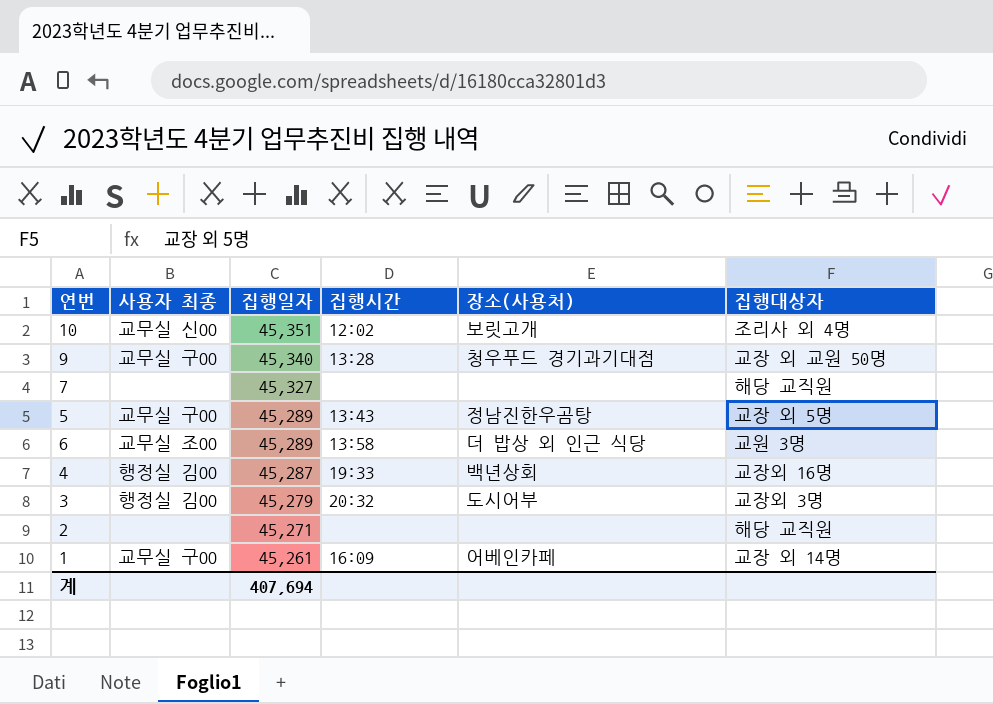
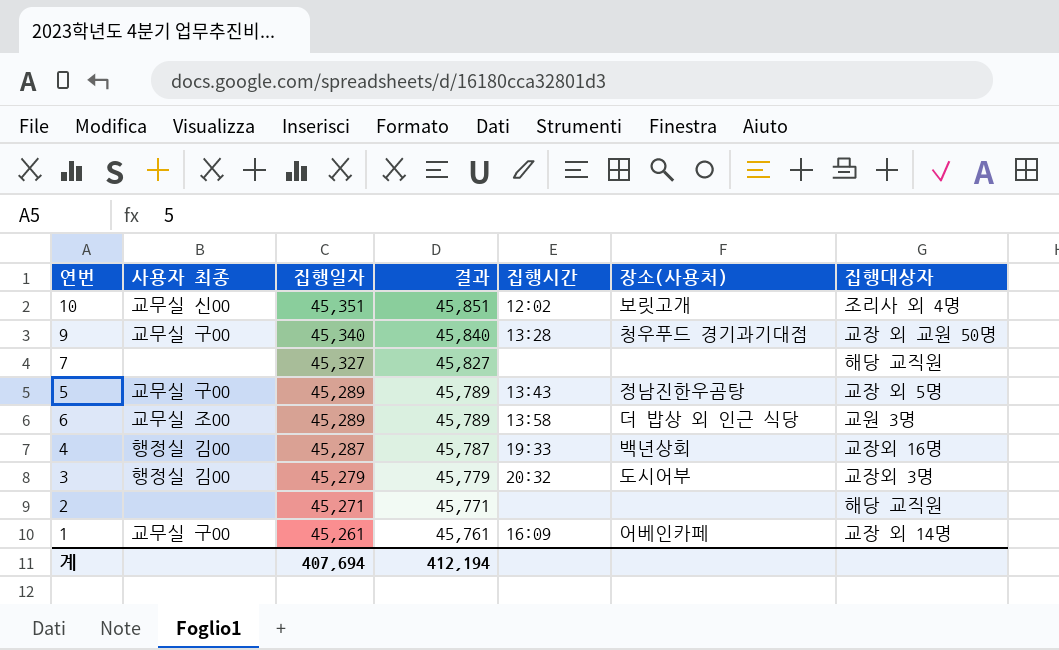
column 결과 | formula: none -> [집행일자] + 500

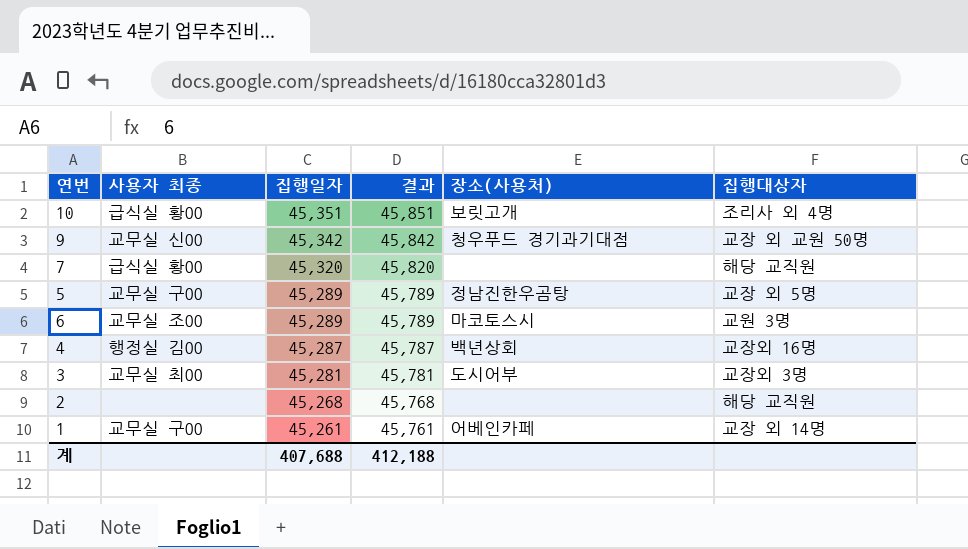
column 집행시간 | position: 5 -> none
10 | 사용자 최종: 교무실 신OO -> 급식실 황OO
9 | 사용자 최종: 교무실 구OO -> 교무실 신OO
9 | 집행일자: 45,340 -> 45,342
9 | 결과: 45,840 -> 45,842
7 | 사용자 최종: none -> 급식실 황OO
7 | 집행일자: 45,327 -> 45,320
7 | 결과: 45,827 -> 45,820
6 | 장소(사용처): 더 밥상 외 인근 식당 -> 마코토스시
3 | 사용자 최종: 행정실 김OO -> 교무실 최OO
3 | 집행일자: 45,279 -> 45,281
3 | 결과: 45,779 -> 45,781
2 | 집행일자: 45,271 -> 45,268
2 | 결과: 45,771 -> 45,768
계 | 집행일자: 407,694 -> 407,688
계 | 결과: 412,194 -> 412,188

